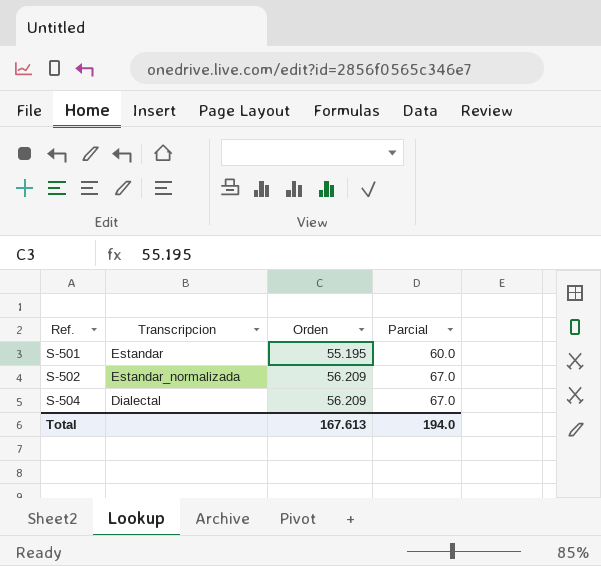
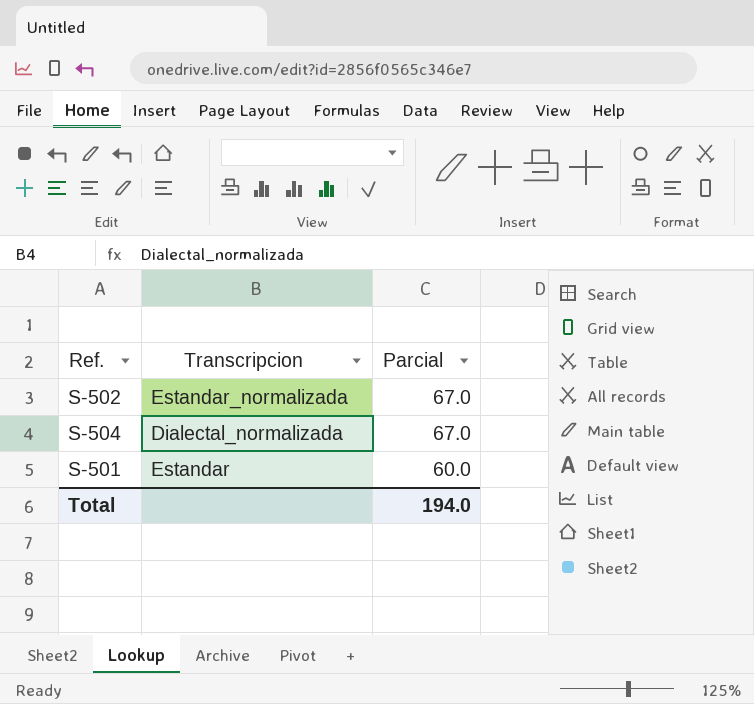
row order: Ref. ascending -> Parcial descending
column Orden | position: 3 -> none
S-504 | Transcripcion: Dialectal -> Dialectal_normalizada

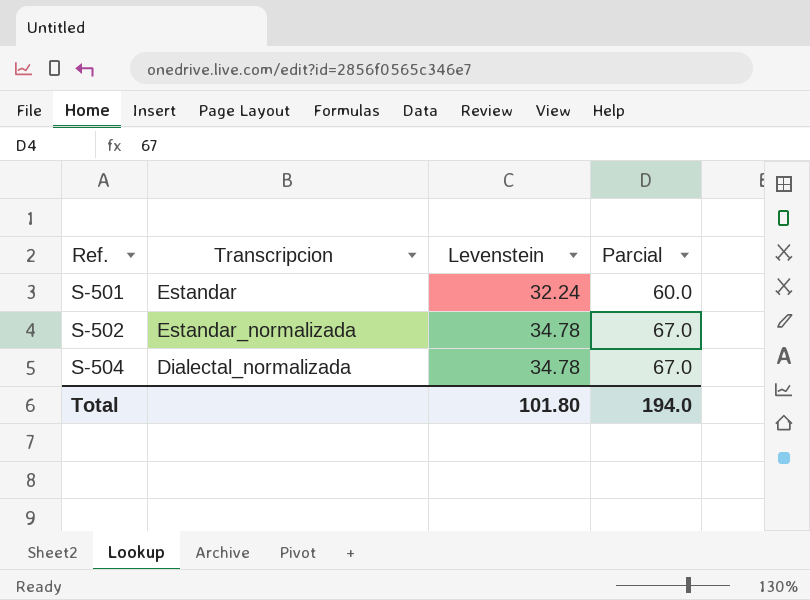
row order: Parcial descending -> Ref. ascending
column Levenstein | position: none -> 3

